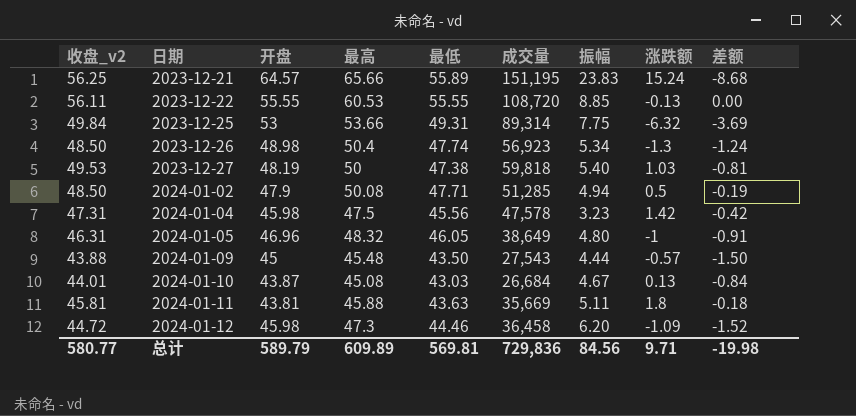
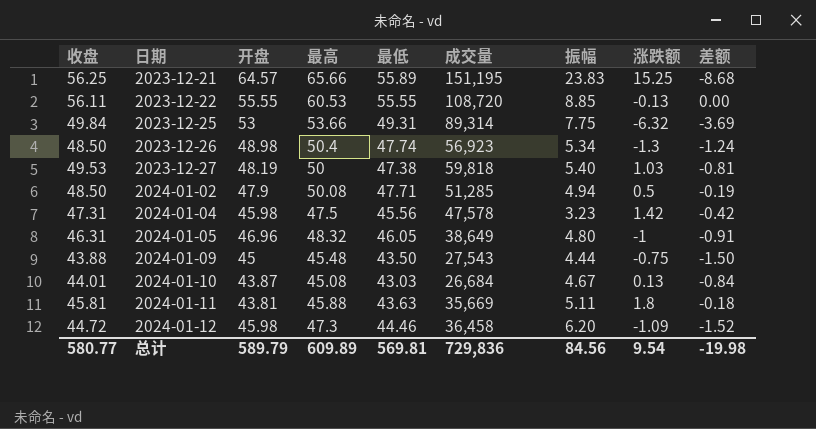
column name: 收盘_v2 -> 收盘
2023-12-21 | 涨跌额: 15.24 -> 15.25
2024-01-09 | 涨跌额: -0.57 -> -0.75
总计 | 涨跌额: 9.71 -> 9.54

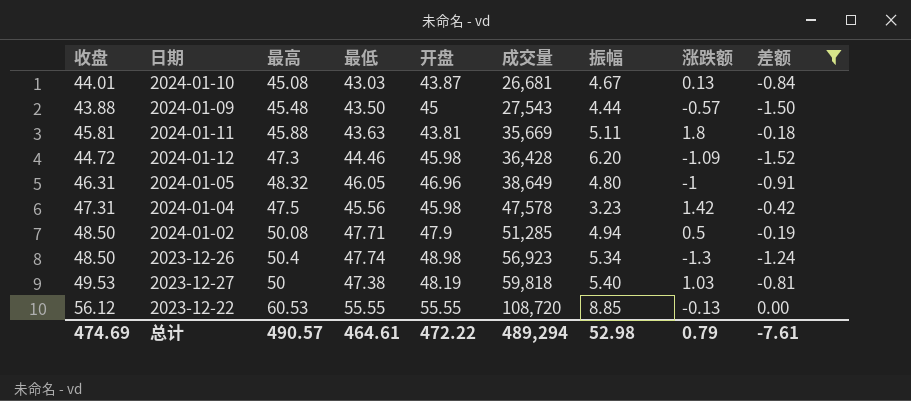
filter: none -> 差额 >= -1.52
row order: 日期 ascending -> 成交量 ascending
column 开盘 | position: 3 -> 5
2024-01-10 | 成交量: 26,684 -> 26,681
2024-01-09 | 涨跌额: -0.75 -> -0.57
2024-01-12 | 成交量: 36,458 -> 36,428
2023-12-22 | 收盘: 56.11 -> 56.12
总计 | 收盘: 580.77 -> 474.69
总计 | 最高: 609.89 -> 490.57
总计 | 最低: 569.81 -> 464.61
总计 | 开盘: 589.79 -> 472.22
总计 | 成交量: 729,836 -> 489,294
总计 | 振幅: 84.56 -> 52.98
总计 | 涨跌额: 9.54 -> 0.79
总计 | 差额: -19.98 -> -7.61

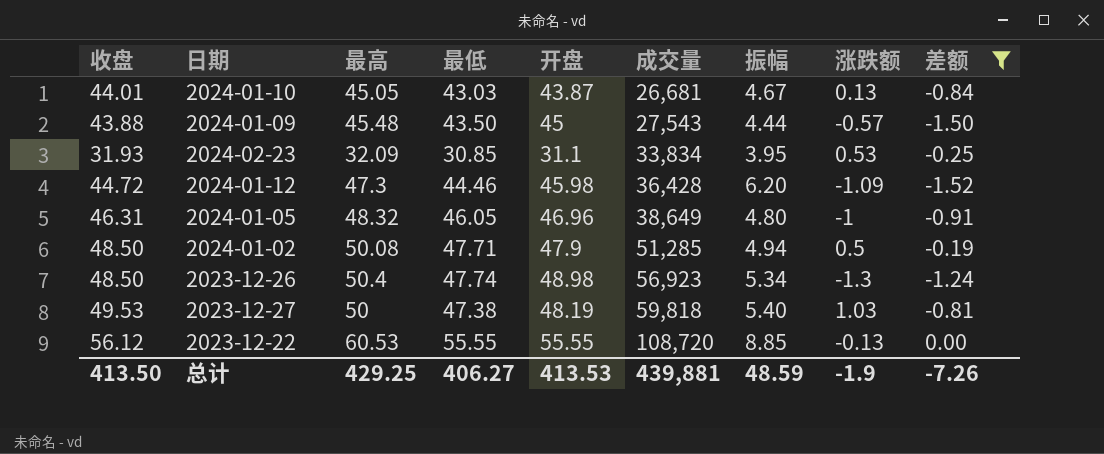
row 2024-01-11: 45.81 | 45.88 | 43.63 | 43.81 | 35,669 | 5.11 | 1.8 | -0.18 -> none
row 2024-01-04: 47.31 | 47.5 | 45.56 | 45.98 | 47,578 | 3.23 | 1.42 | -0.42 -> none
2024-01-10 | 最高: 45.08 -> 45.05
row 2024-02-23: none -> 31.93 | 32.09 | 30.85 | 31.1 | 33,834 | 3.95 | 0.53 | -0.25
总计 | 收盘: 474.69 -> 413.50
总计 | 最高: 490.57 -> 429.25
总计 | 最低: 464.61 -> 406.27
总计 | 开盘: 472.22 -> 413.53
总计 | 成交量: 489,294 -> 439,881
总计 | 振幅: 52.98 -> 48.59
总计 | 涨跌额: 0.79 -> -1.9
总计 | 差额: -7.61 -> -7.26

